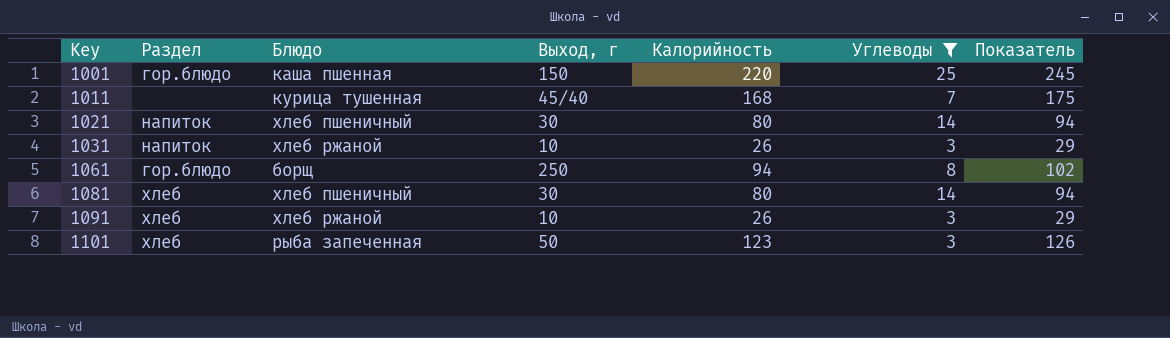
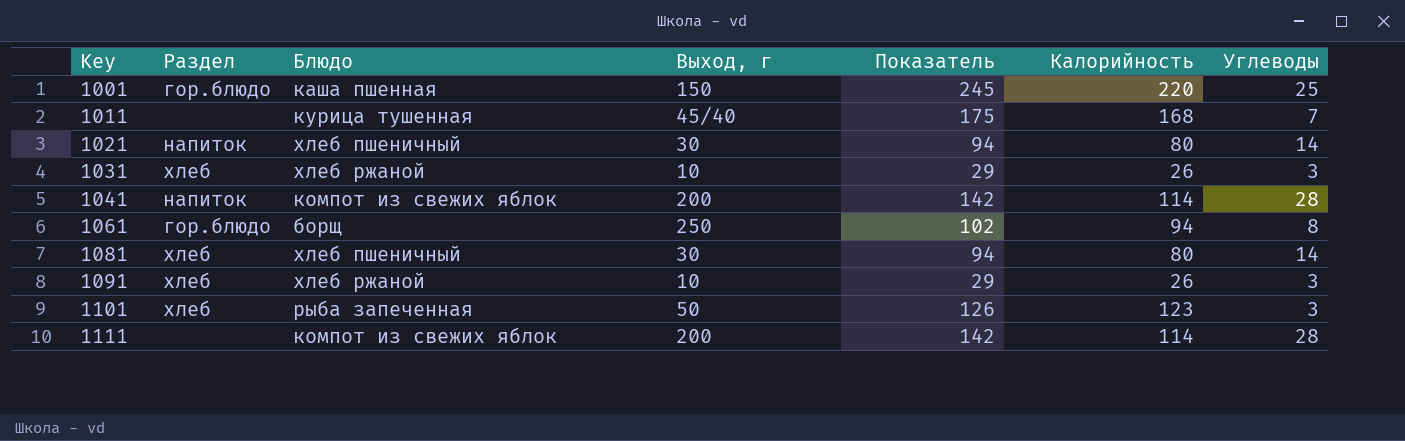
filter: Углеводы != 28 -> none
column Показатель | position: 7 -> 5
1031 | Раздел: напиток -> хлеб

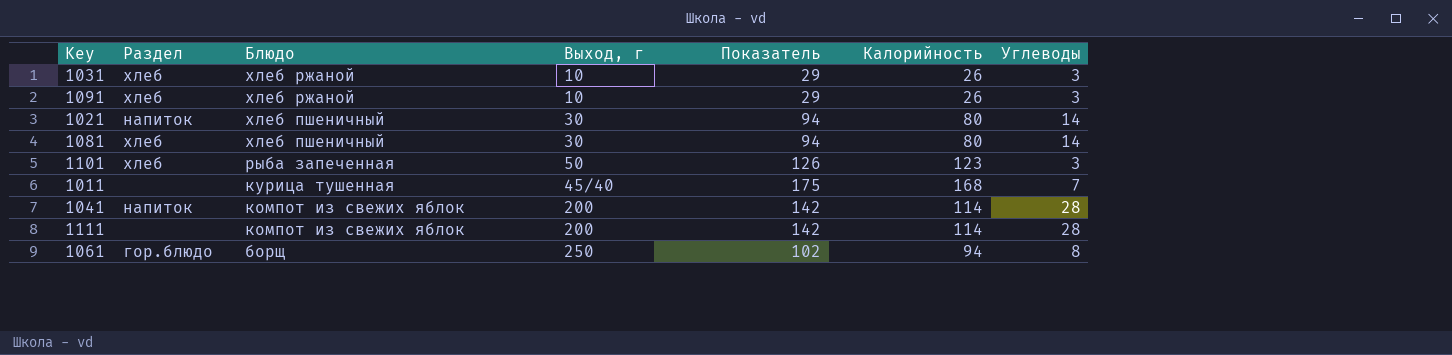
row order: Key ascending -> Блюдо descending
row 1001: гор.блюдо | каша пшенная | 150 | 245 | 220 | 25 -> none

